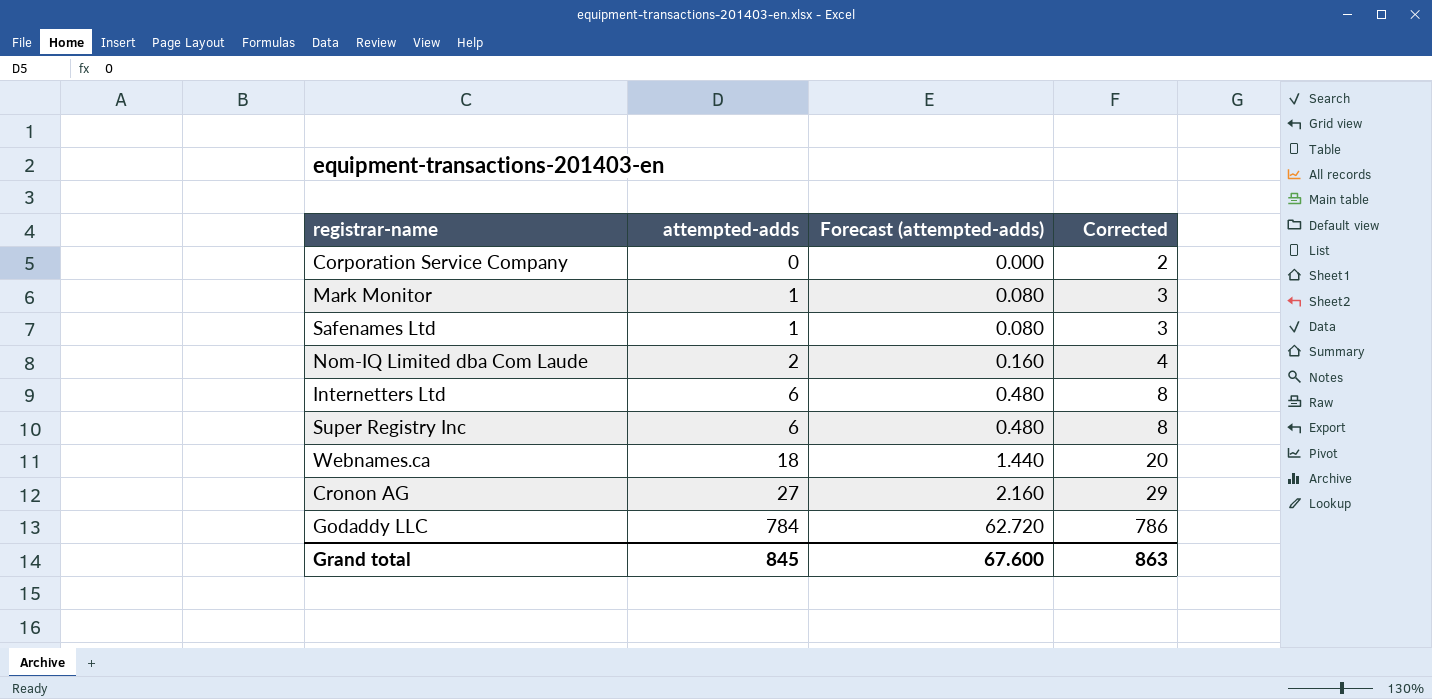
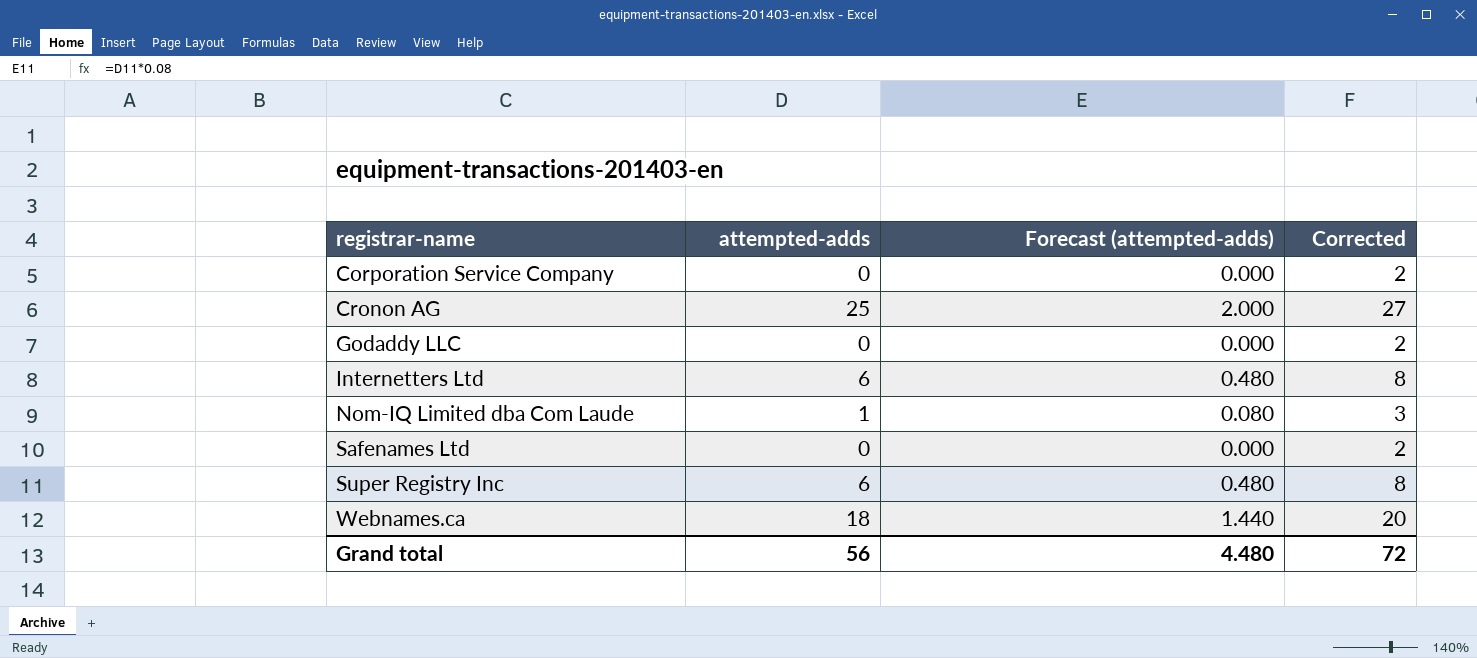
row order: attempted-adds ascending -> registrar-name ascending
row Mark Monitor: 1 | 0.080 | 3 -> none
Cronon AG | attempted-adds: 27 -> 25
Cronon AG | Forecast (attempted-adds): 2.160 -> 2.000
Cronon AG | Corrected: 29 -> 27
Godaddy LLC | attempted-adds: 784 -> 0
Godaddy LLC | Forecast (attempted-adds): 62.720 -> 0.000
Godaddy LLC | Corrected: 786 -> 2
Nom-IQ Limited dba Com Laude | attempted-adds: 2 -> 1
Nom-IQ Limited dba Com Laude | Forecast (attempted-adds): 0.160 -> 0.080
Nom-IQ Limited dba Com Laude | Corrected: 4 -> 3
Safenames Ltd | attempted-adds: 1 -> 0
Safenames Ltd | Forecast (attempted-adds): 0.080 -> 0.000
Safenames Ltd | Corrected: 3 -> 2
Grand total | attempted-adds: 845 -> 56
Grand total | Forecast (attempted-adds): 67.600 -> 4.480
Grand total | Corrected: 863 -> 72

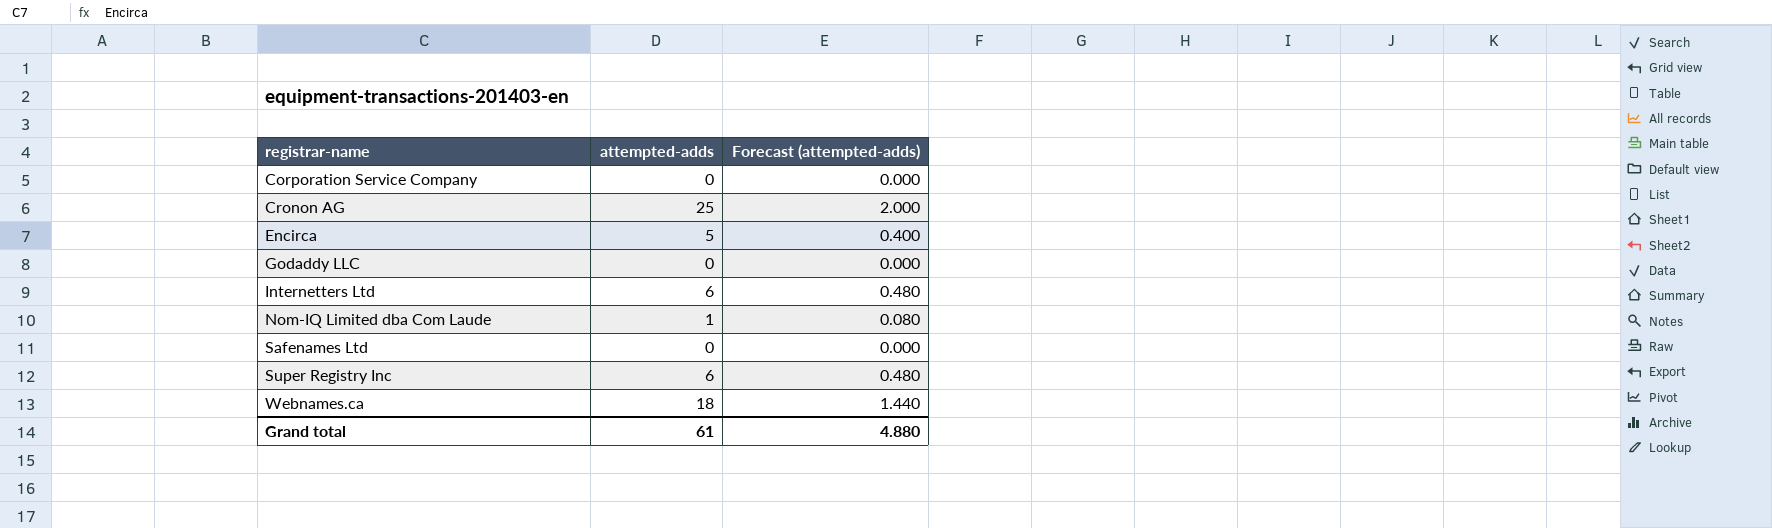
column Corrected | formula: [attempted-adds] + 2 -> none
row Encirca: none -> 5 | 0.400
Grand total | attempted-adds: 56 -> 61
Grand total | Forecast (attempted-adds): 4.480 -> 4.880

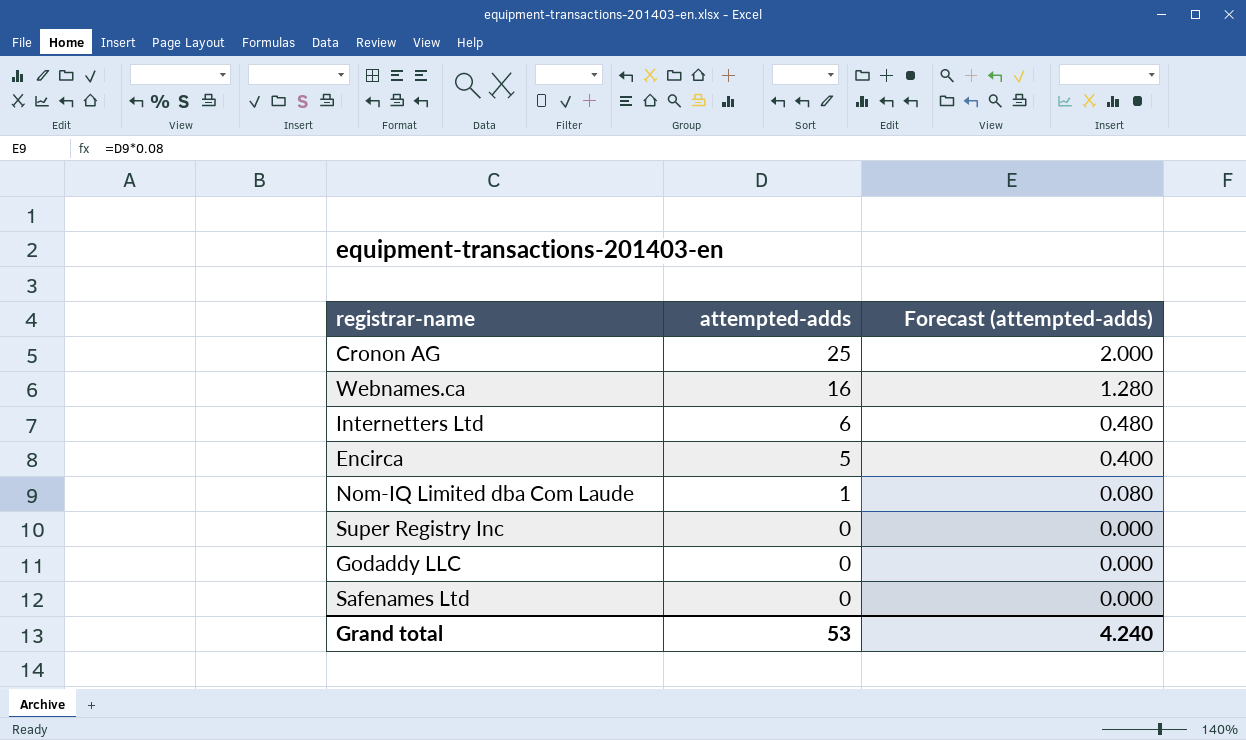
row order: registrar-name ascending -> attempted-adds descending
row Corporation Service Company: 0 | 0.000 -> none
Webnames.ca | attempted-adds: 18 -> 16
Webnames.ca | Forecast (attempted-adds): 1.440 -> 1.280
Super Registry Inc | attempted-adds: 6 -> 0
Super Registry Inc | Forecast (attempted-adds): 0.480 -> 0.000
Grand total | attempted-adds: 61 -> 53
Grand total | Forecast (attempted-adds): 4.880 -> 4.240

